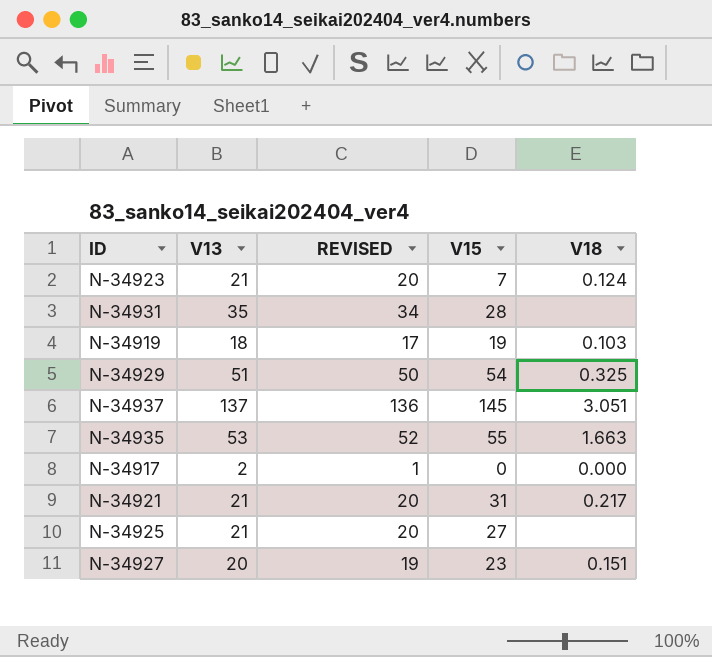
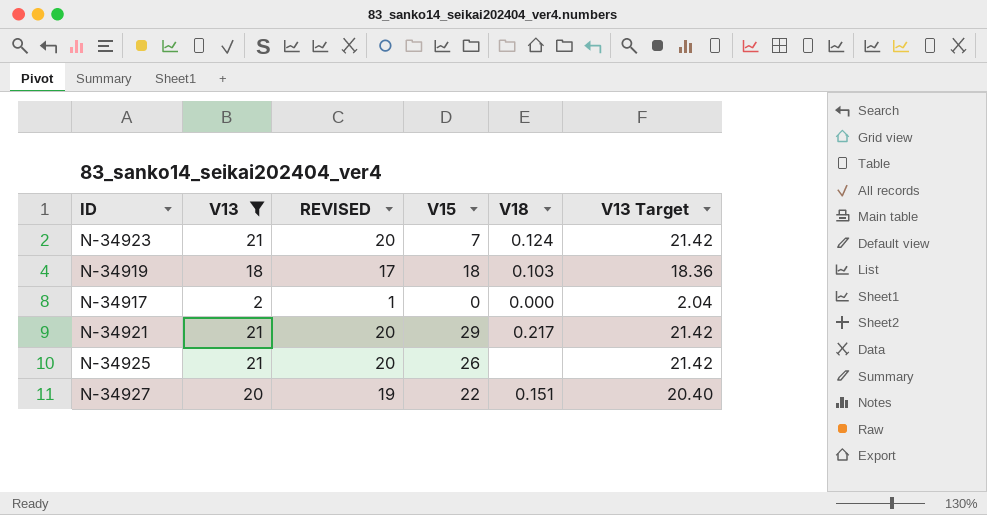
filter: none -> V13 <= 21
column V13 Target | formula: none -> [V13] * 1.02
N-34919 | V15: 19 -> 18
N-34921 | V15: 31 -> 29
N-34925 | V15: 27 -> 26
N-34927 | V15: 23 -> 22

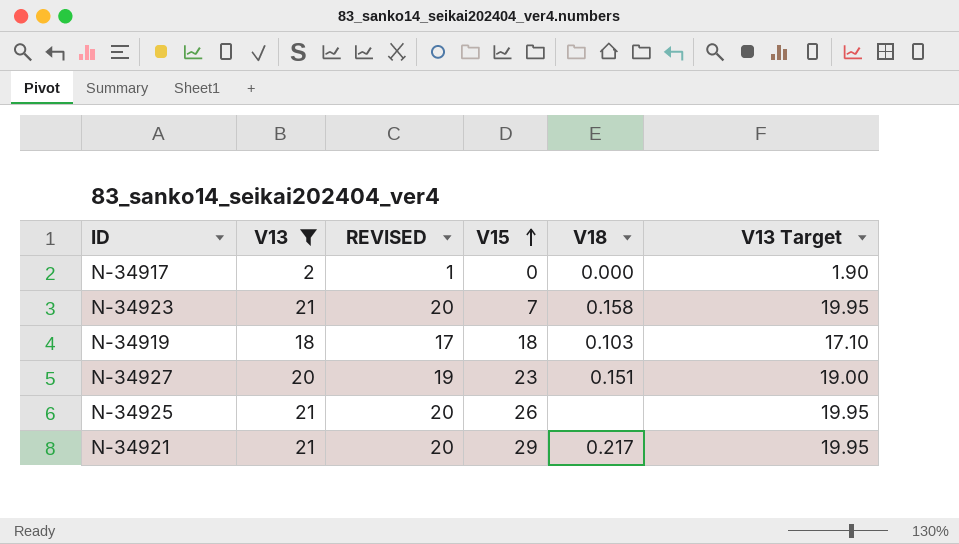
row order: none -> V15 ascending
column V13 Target | formula: [V13] * 1.02 -> [V13] * 0.95
N-34923 | V18: 0.124 -> 0.158
N-34927 | V15: 22 -> 23

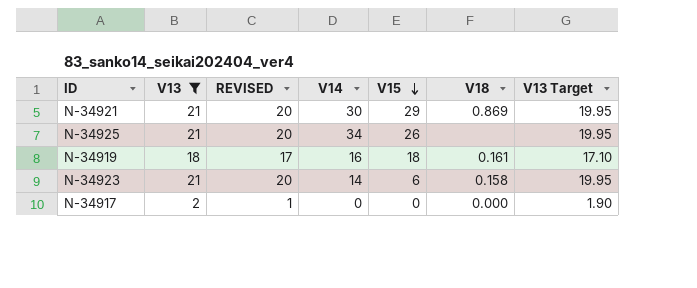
row order: V15 ascending -> V15 descending
column V14 | position: none -> 4
row N-34927: 20 | 19 | 23 | 0.151 | 19.00 -> none
N-34921 | V18: 0.217 -> 0.869
N-34919 | V18: 0.103 -> 0.161
N-34923 | V15: 7 -> 6

